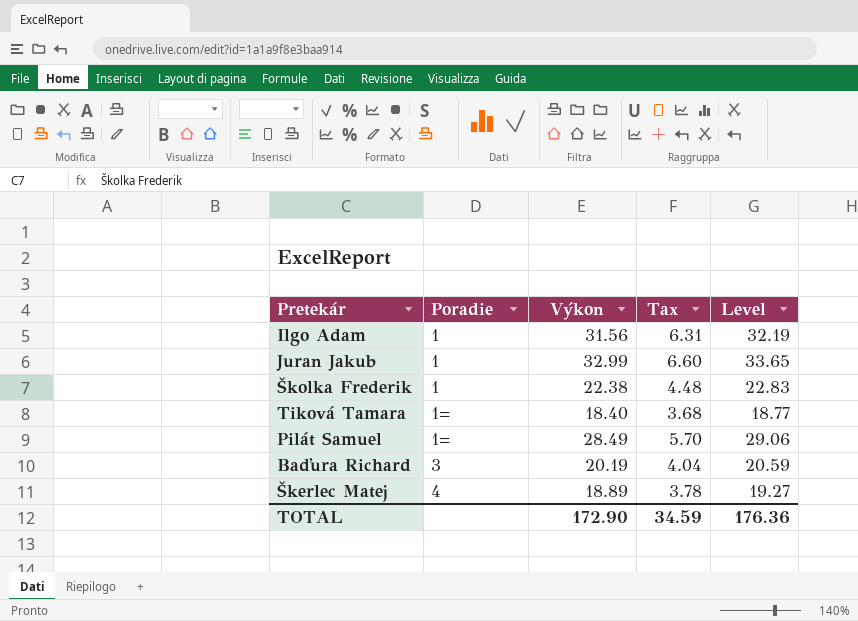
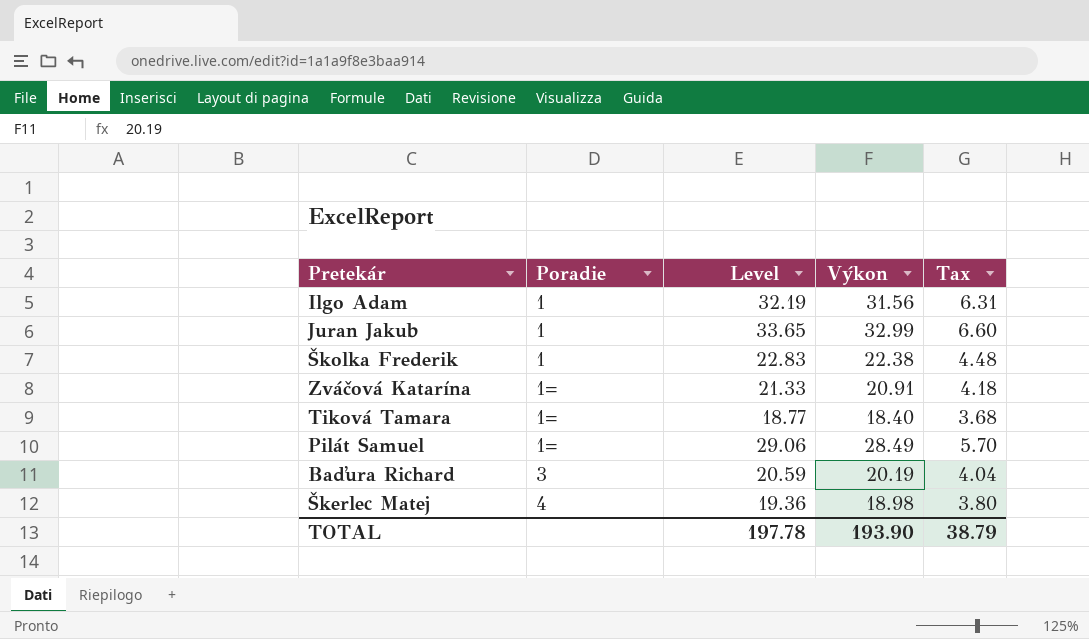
column Level | position: 5 -> 3
row Zváčová Katarína: none -> 1= | 21.33 | 20.91 | 4.18
Škerlec Matej | Level: 19.27 -> 19.36
Škerlec Matej | Výkon: 18.89 -> 18.98
Škerlec Matej | Tax: 3.78 -> 3.80
TOTAL | Level: 176.36 -> 197.78
TOTAL | Výkon: 172.90 -> 193.90
TOTAL | Tax: 34.59 -> 38.79

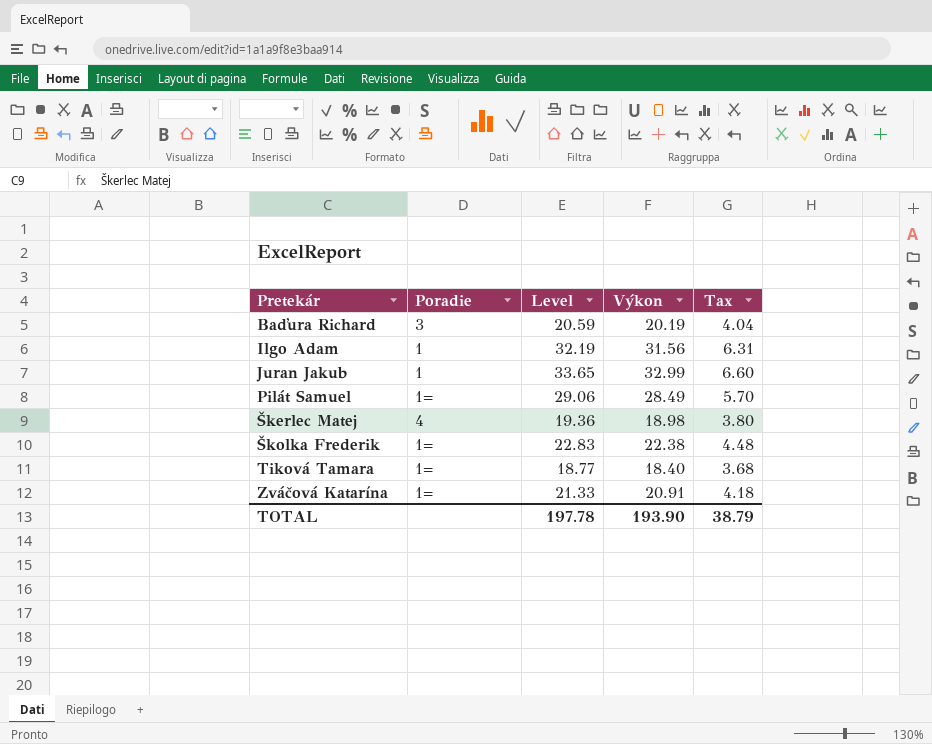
row order: Poradie ascending -> Pretekár ascending
Školka Frederik | Poradie: 1 -> 1=

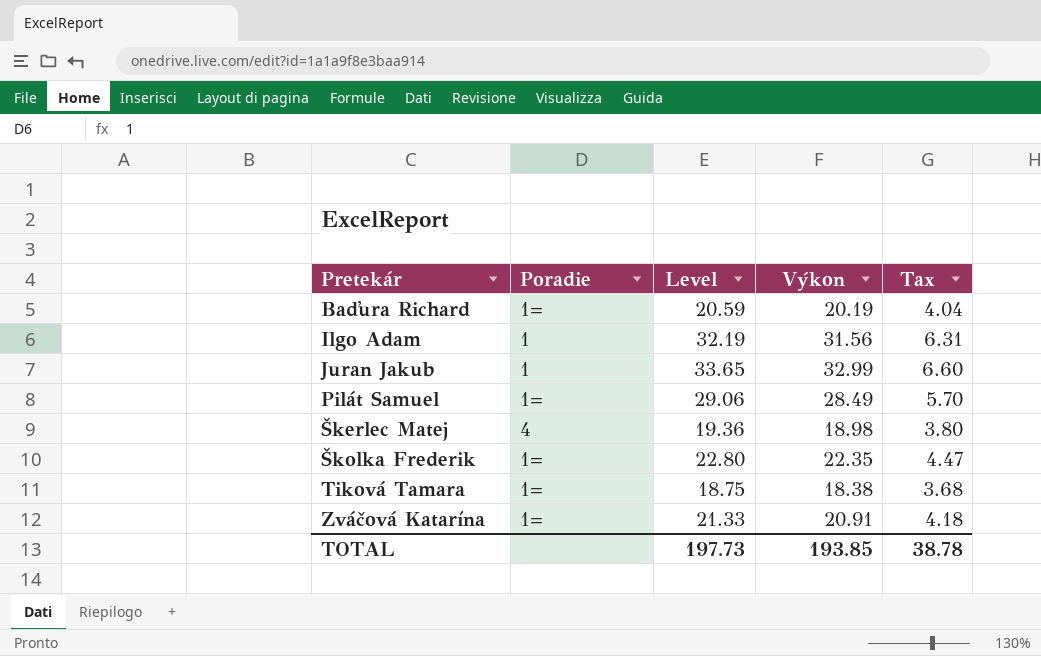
Baďura Richard | Poradie: 3 -> 1=
Školka Frederik | Level: 22.83 -> 22.80
Školka Frederik | Výkon: 22.38 -> 22.35
Školka Frederik | Tax: 4.48 -> 4.47
Tiková Tamara | Level: 18.77 -> 18.75
Tiková Tamara | Výkon: 18.40 -> 18.38
TOTAL | Level: 197.78 -> 197.73
TOTAL | Výkon: 193.90 -> 193.85
TOTAL | Tax: 38.79 -> 38.78

